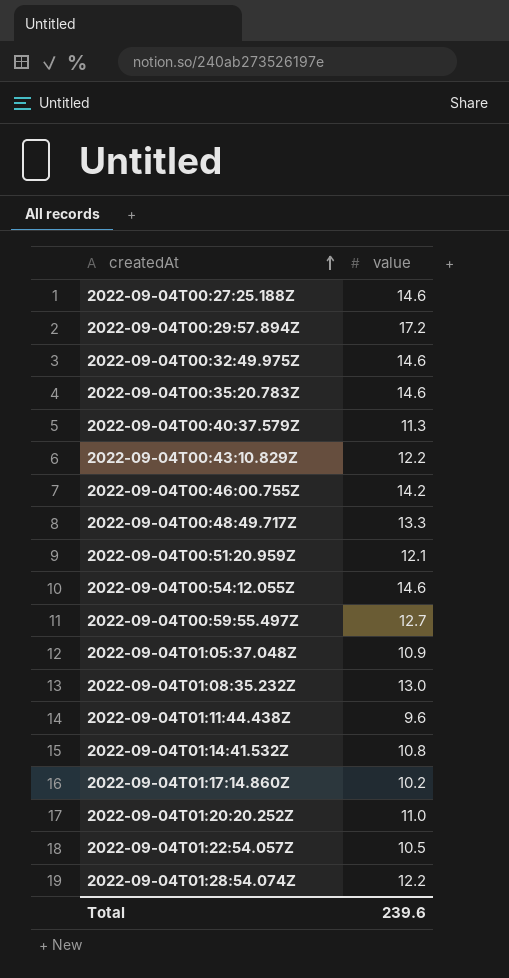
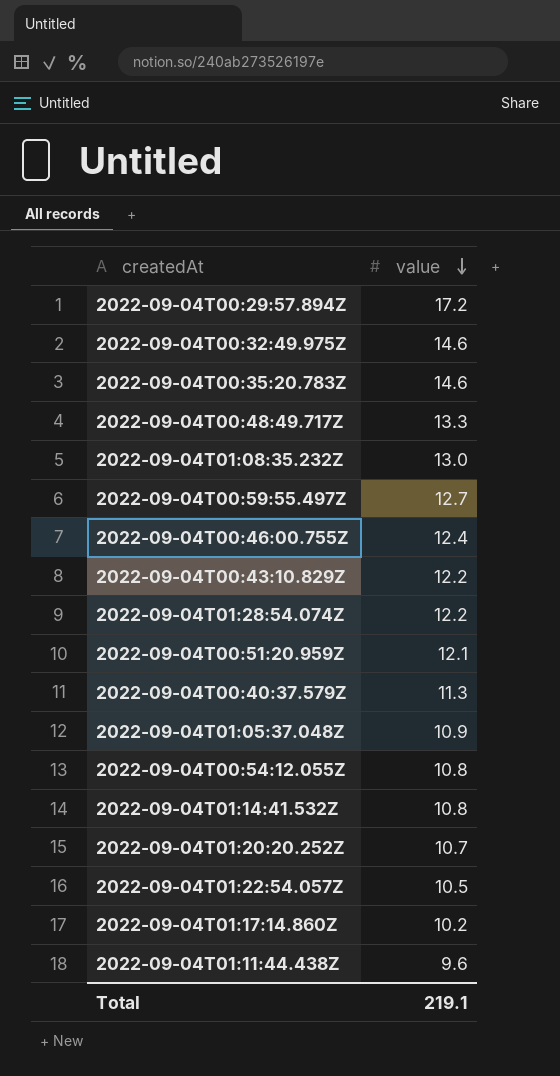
row order: createdAt ascending -> value descending
row 2022-09-04T00:27:25.188Z: 14.6 -> none
2022-09-04T00:46:00.755Z | value: 14.2 -> 12.4
2022-09-04T00:54:12.055Z | value: 14.6 -> 10.8
2022-09-04T01:20:20.252Z | value: 11.0 -> 10.7
Total | value: 239.6 -> 219.1

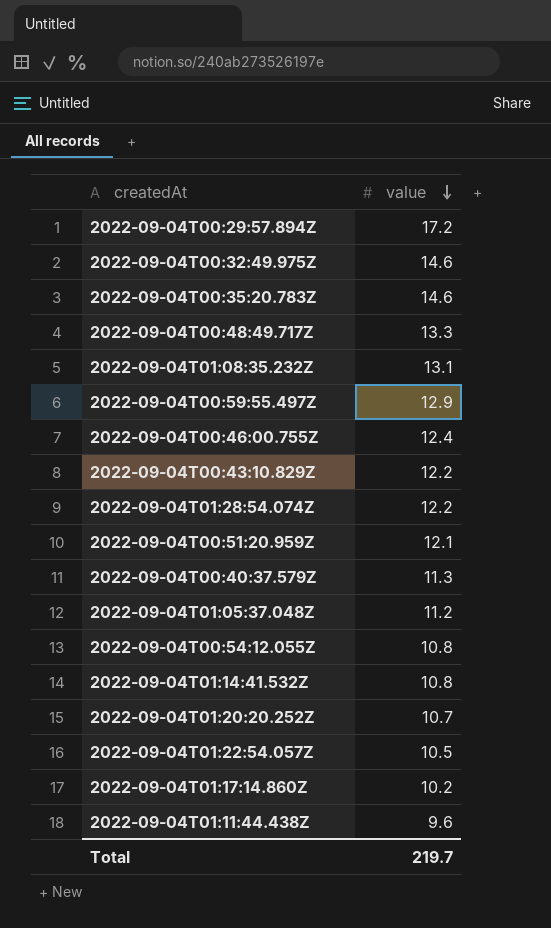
2022-09-04T01:08:35.232Z | value: 13.0 -> 13.1
2022-09-04T00:59:55.497Z | value: 12.7 -> 12.9
2022-09-04T01:05:37.048Z | value: 10.9 -> 11.2
Total | value: 219.1 -> 219.7

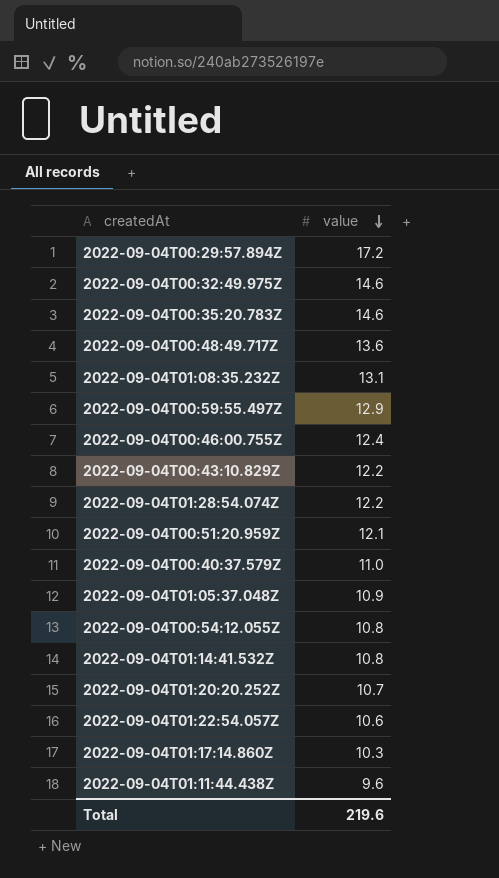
2022-09-04T00:48:49.717Z | value: 13.3 -> 13.6
2022-09-04T00:40:37.579Z | value: 11.3 -> 11.0
2022-09-04T01:05:37.048Z | value: 11.2 -> 10.9
2022-09-04T01:22:54.057Z | value: 10.5 -> 10.6
2022-09-04T01:17:14.860Z | value: 10.2 -> 10.3
Total | value: 219.7 -> 219.6

